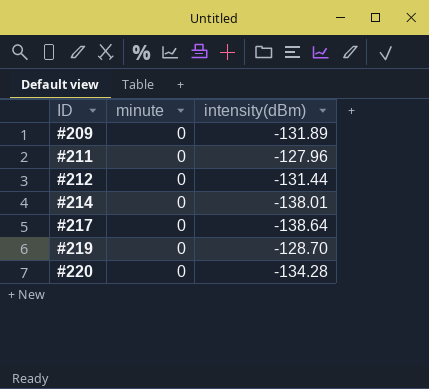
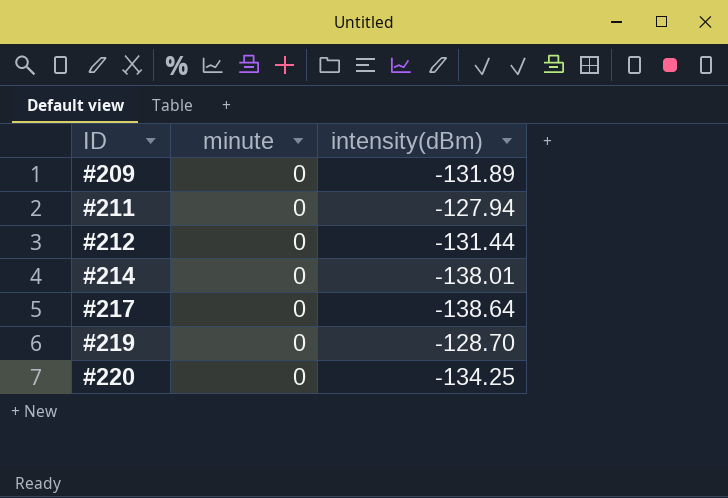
#211 | intensity(dBm): -127.96 -> -127.94
#220 | intensity(dBm): -134.28 -> -134.25

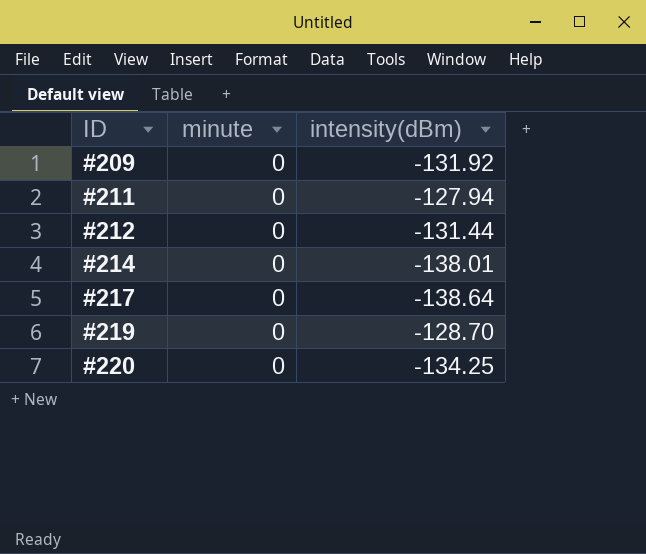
#209 | intensity(dBm): -131.89 -> -131.92

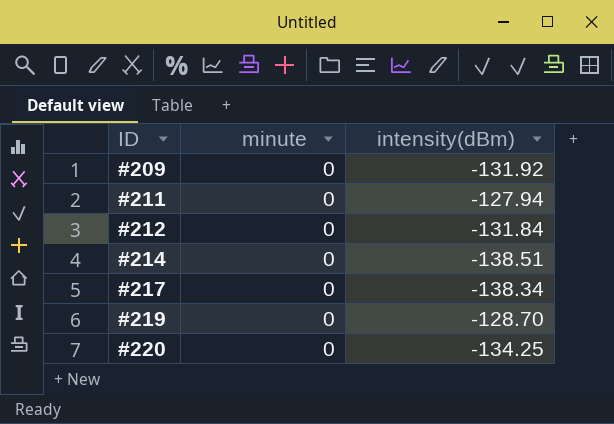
#212 | intensity(dBm): -131.44 -> -131.84
#214 | intensity(dBm): -138.01 -> -138.51
#217 | intensity(dBm): -138.64 -> -138.34

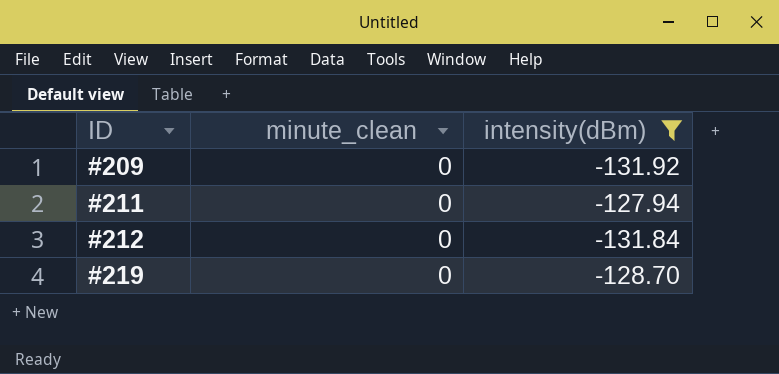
filter: none -> intensity(dBm) >= -131.92
column name: minute -> minute_clean

